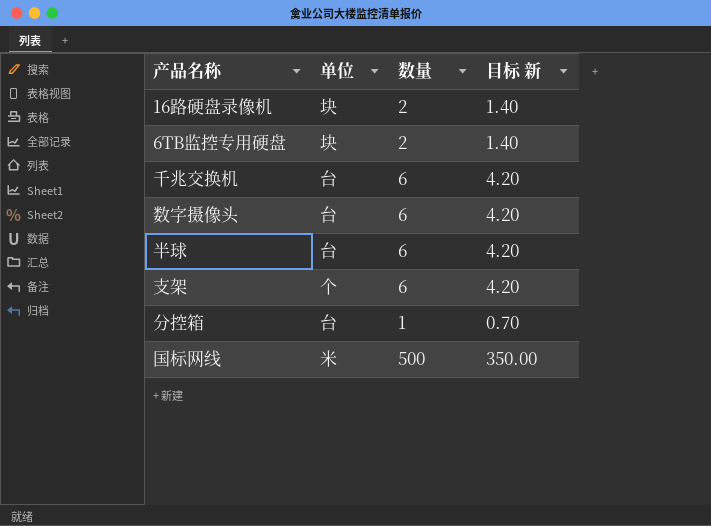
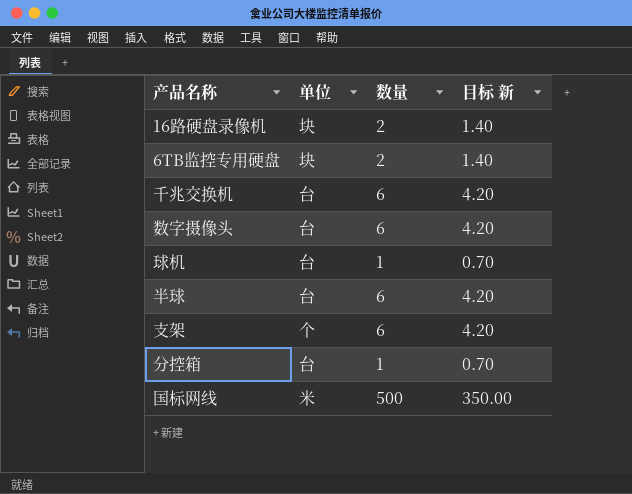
row 球机: none -> 台 | 1 | 0.70

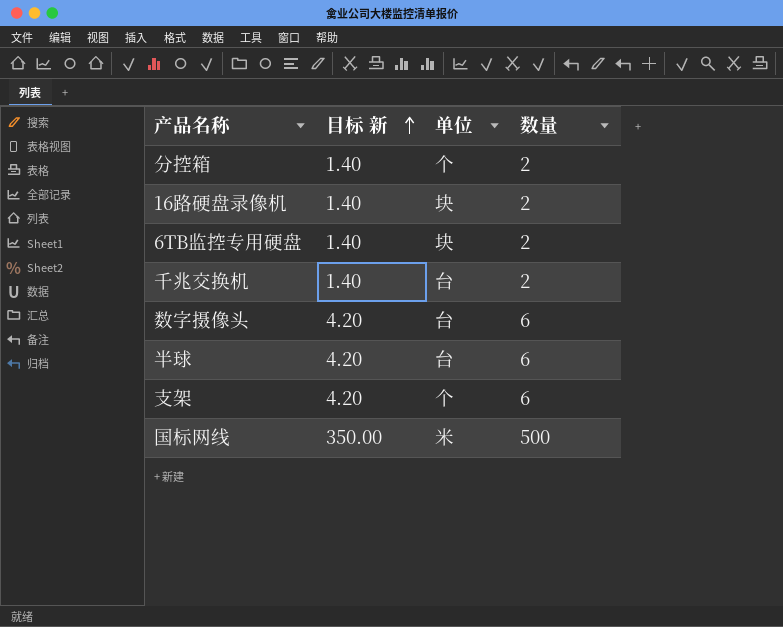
row order: none -> 目标 新 ascending
column 目标 新 | position: 4 -> 2
row 球机: 台 | 1 | 0.70 -> none
分控箱 | 目标 新: 0.70 -> 1.40
分控箱 | 单位: 台 -> 个
分控箱 | 数量: 1 -> 2
千兆交换机 | 目标 新: 4.20 -> 1.40
千兆交换机 | 数量: 6 -> 2

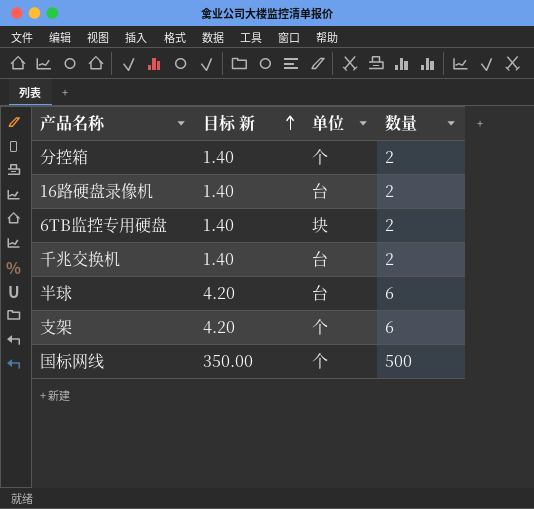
row 数字摄像头: 4.20 | 台 | 6 -> none
16路硬盘录像机 | 单位: 块 -> 台
国标网线 | 单位: 米 -> 个

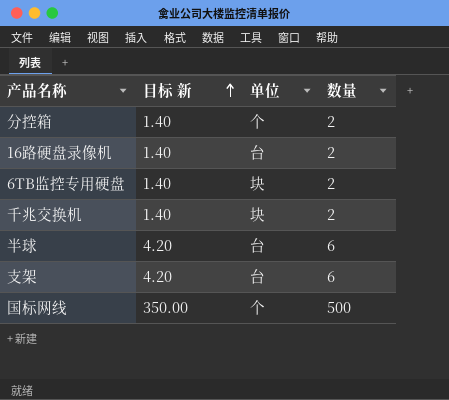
千兆交换机 | 单位: 台 -> 块
支架 | 单位: 个 -> 台

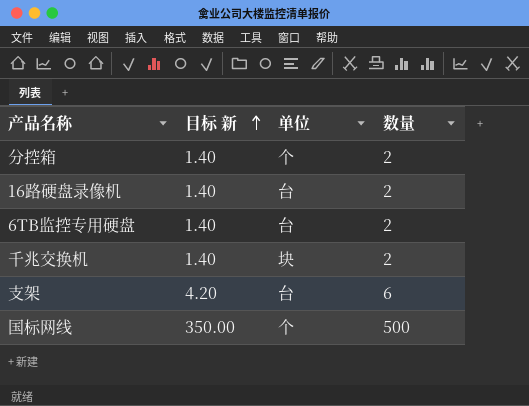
row 半球: 4.20 | 台 | 6 -> none
6TB监控专用硬盘 | 单位: 块 -> 台

